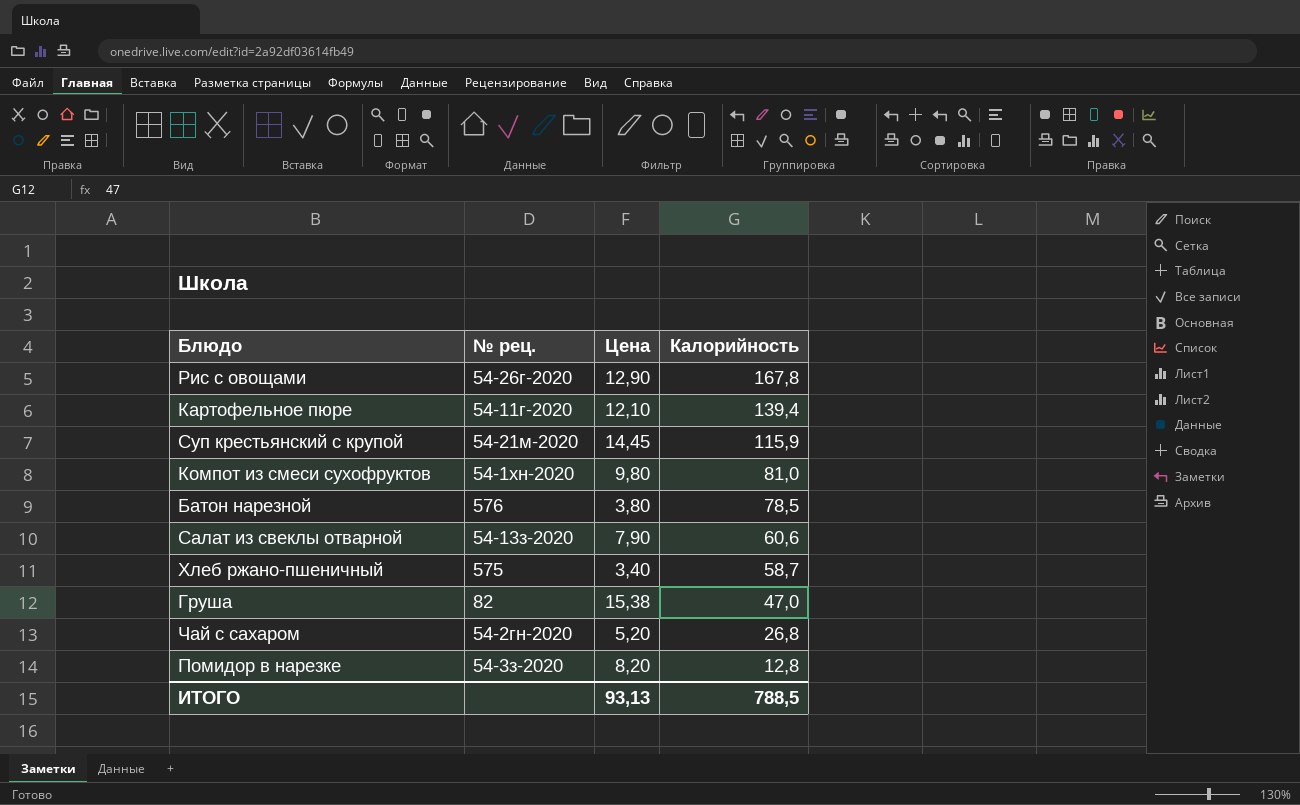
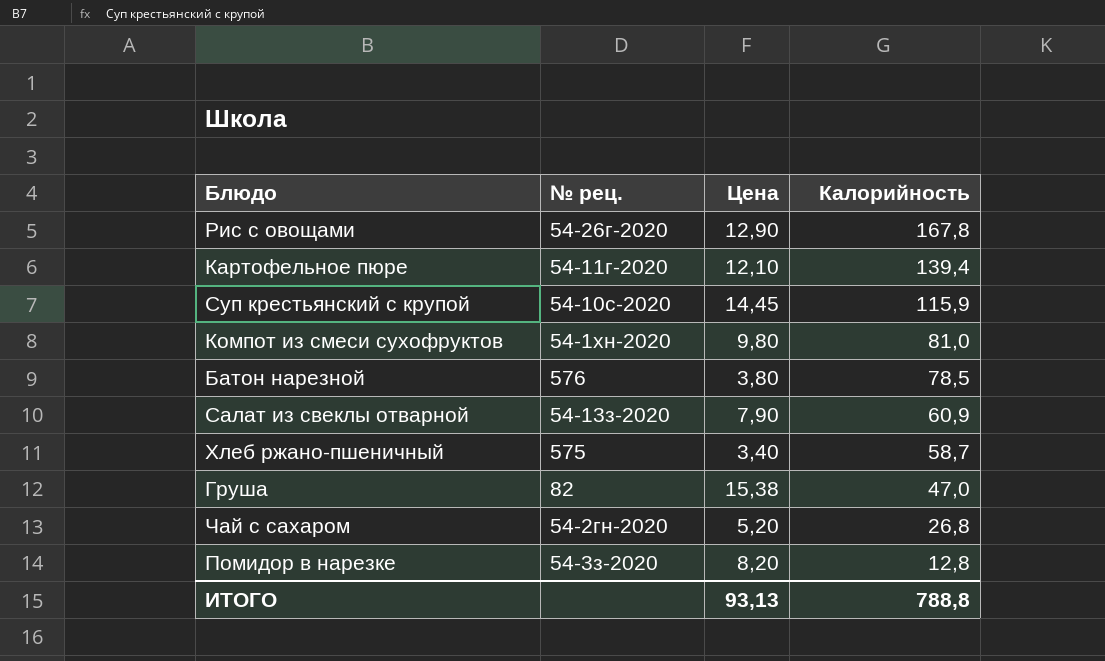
Суп крестьянский с крупой | № рец.: 54-21м-2020 -> 54-10с-2020
Салат из свеклы отварной | Калорийность: 60,6 -> 60,9
ИТОГО | Калорийность: 788,5 -> 788,8

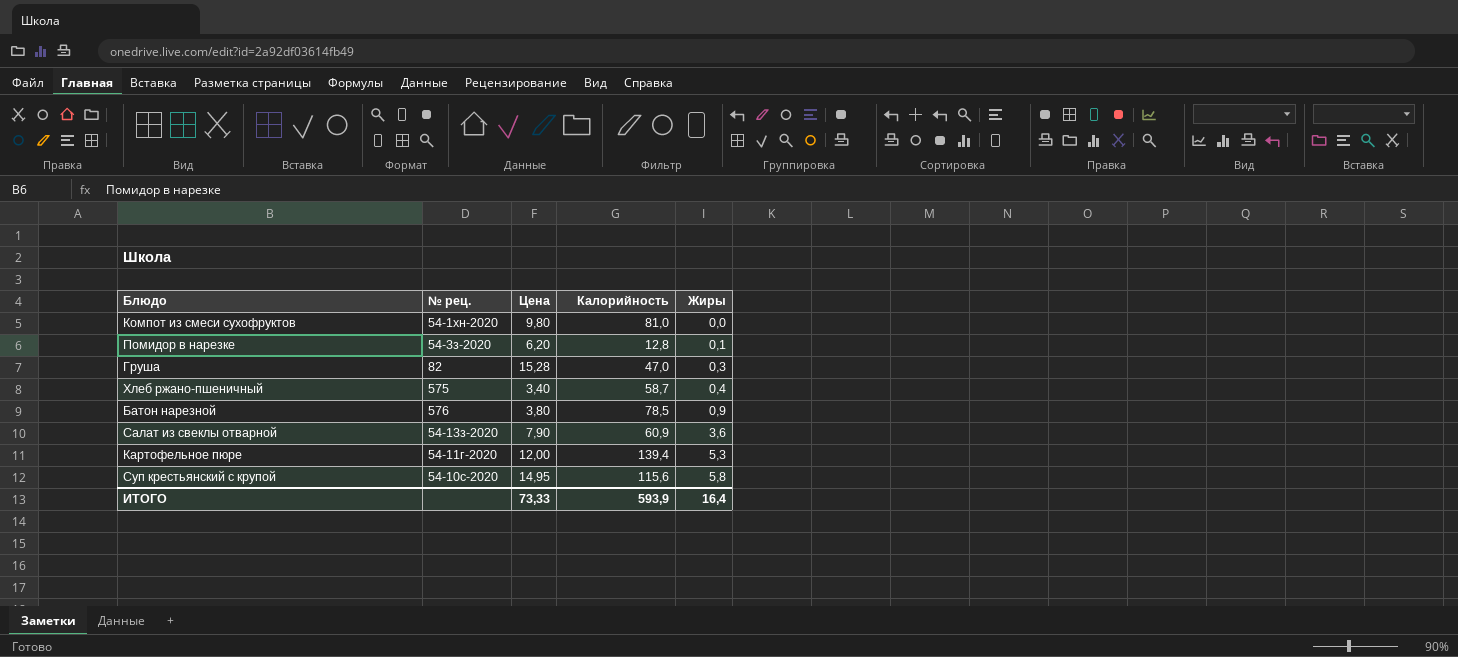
row order: Калорийность descending -> Жиры ascending
column Жиры | position: none -> 5
row Рис с овощами: 54-26г-2020 | 12,90 | 167,8 -> none
row Чай с сахаром: 54-2гн-2020 | 5,20 | 26,8 -> none
Помидор в нарезке | Цена: 8,20 -> 6,20
Груша | Цена: 15,38 -> 15,28
Картофельное пюре | Цена: 12,10 -> 12,00
Суп крестьянский с крупой | Цена: 14,45 -> 14,95
Суп крестьянский с крупой | Калорийность: 115,9 -> 115,6
ИТОГО | Цена: 93,13 -> 73,33
ИТОГО | Калорийность: 788,8 -> 593,9

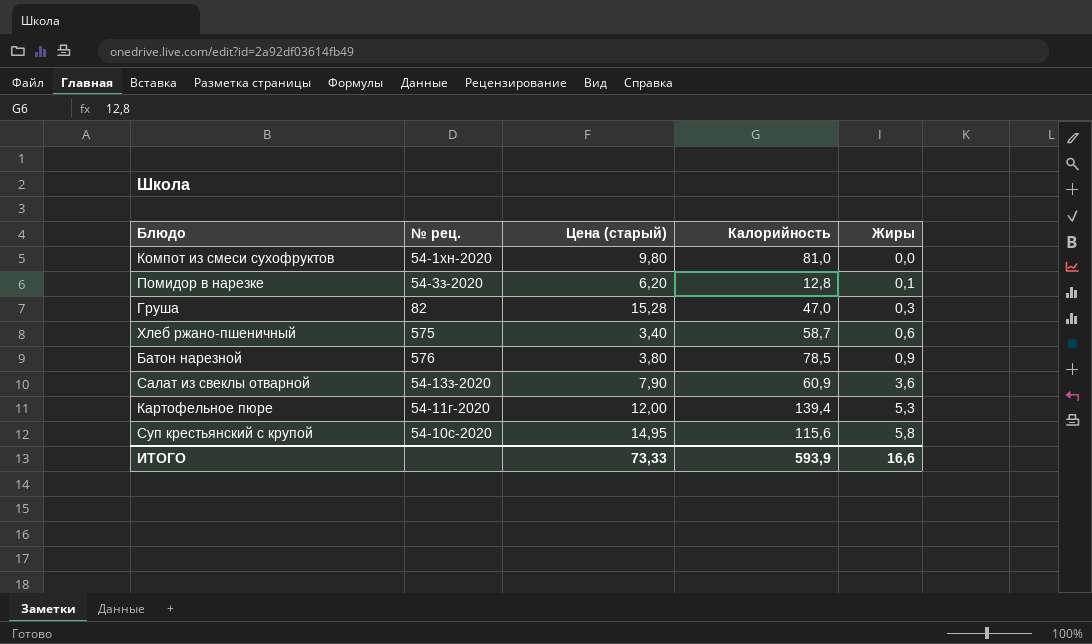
column name: Цена -> Цена (старый)
Хлеб ржано-пшеничный | Жиры: 0,4 -> 0,6
ИТОГО | Жиры: 16,4 -> 16,6

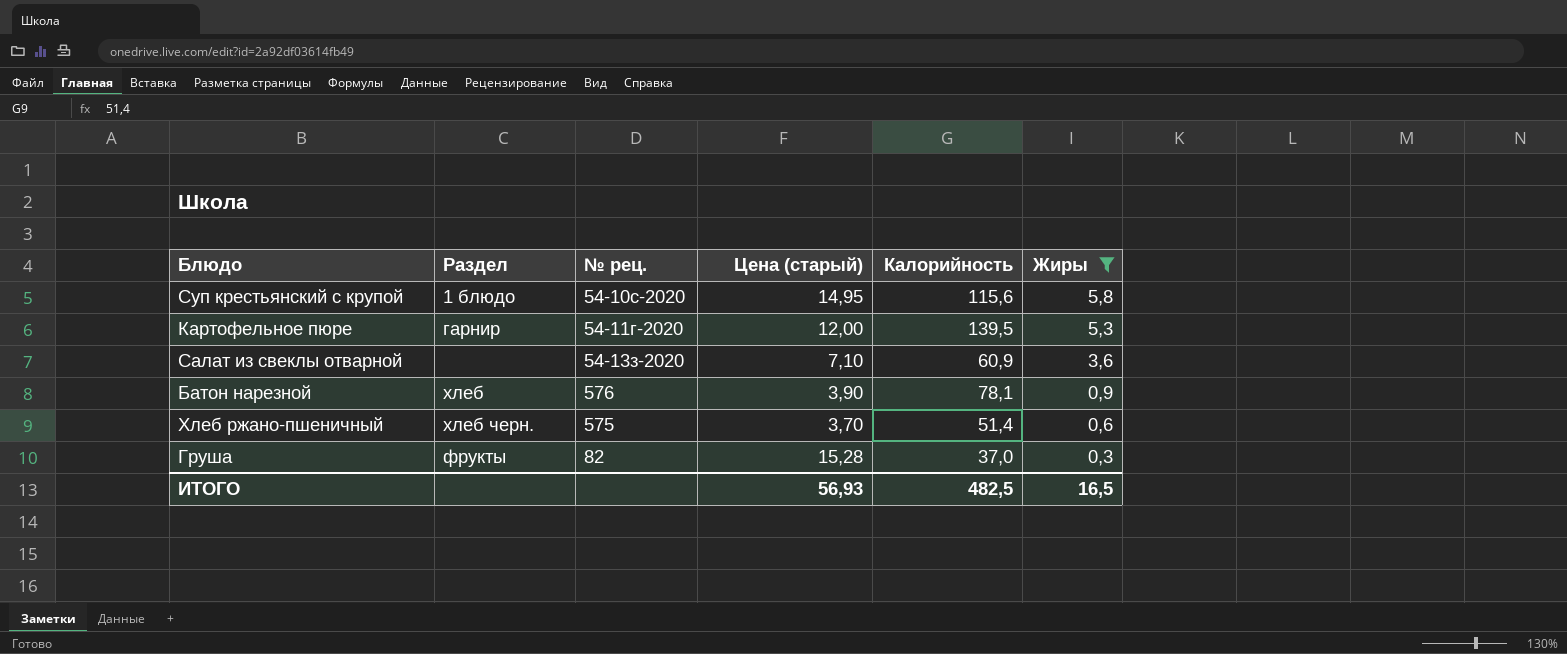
filter: none -> Жиры >= 0,3
row order: Жиры ascending -> Жиры descending
column Раздел | position: none -> 2
Картофельное пюре | Калорийность: 139,4 -> 139,5
Салат из свеклы отварной | Цена (старый): 7,90 -> 7,10
Батон нарезной | Цена (старый): 3,80 -> 3,90
Батон нарезной | Калорийность: 78,5 -> 78,1
Хлеб ржано-пшеничный | Цена (старый): 3,40 -> 3,70
Хлеб ржано-пшеничный | Калорийность: 58,7 -> 51,4
Груша | Калорийность: 47,0 -> 37,0
ИТОГО | Цена (старый): 73,33 -> 56,93
ИТОГО | Калорийность: 593,9 -> 482,5
ИТОГО | Жиры: 16,6 -> 16,5

